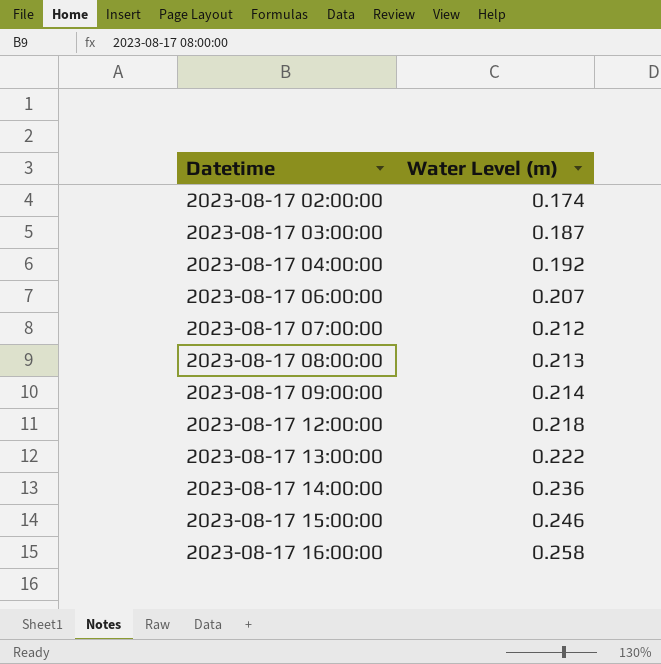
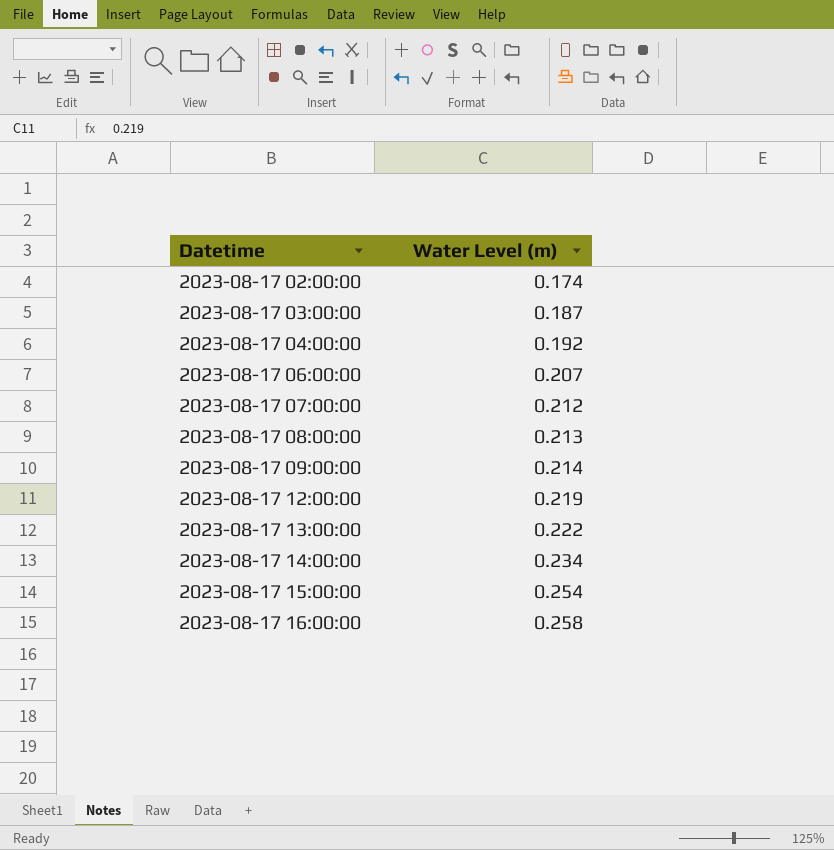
2023-08-17 12:00:00 | Water Level (m): 0.218 -> 0.219
2023-08-17 14:00:00 | Water Level (m): 0.236 -> 0.234
2023-08-17 15:00:00 | Water Level (m): 0.246 -> 0.254

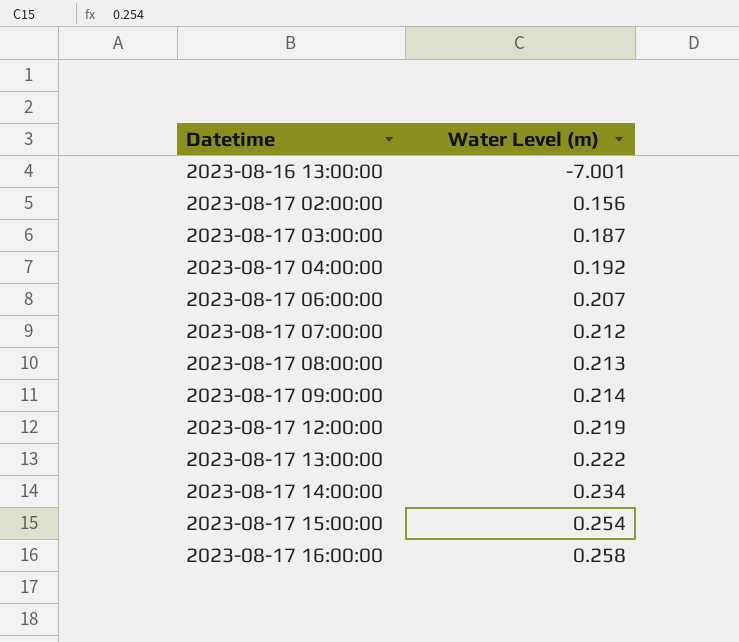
row 2023-08-16 13:00:00: none -> -7.001
2023-08-17 02:00:00 | Water Level (m): 0.174 -> 0.156

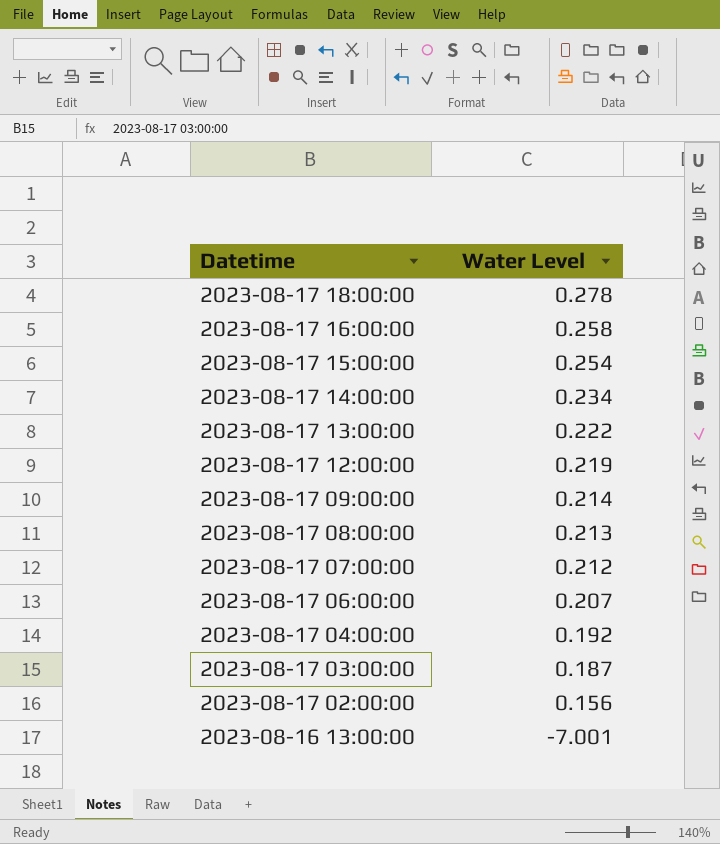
row order: Datetime ascending -> Datetime descending
column name: Water Level (m) -> Water Level
row 2023-08-17 18:00:00: none -> 0.278

